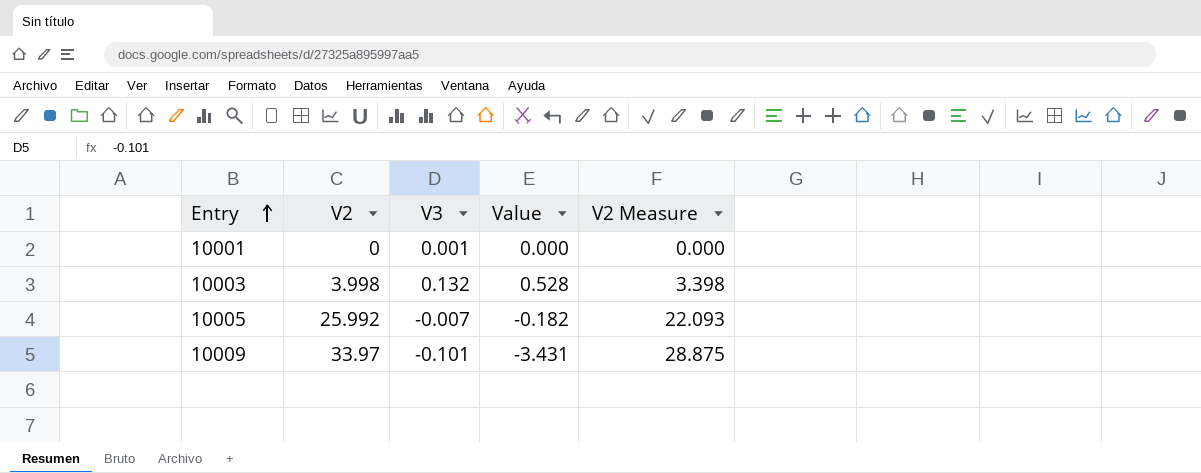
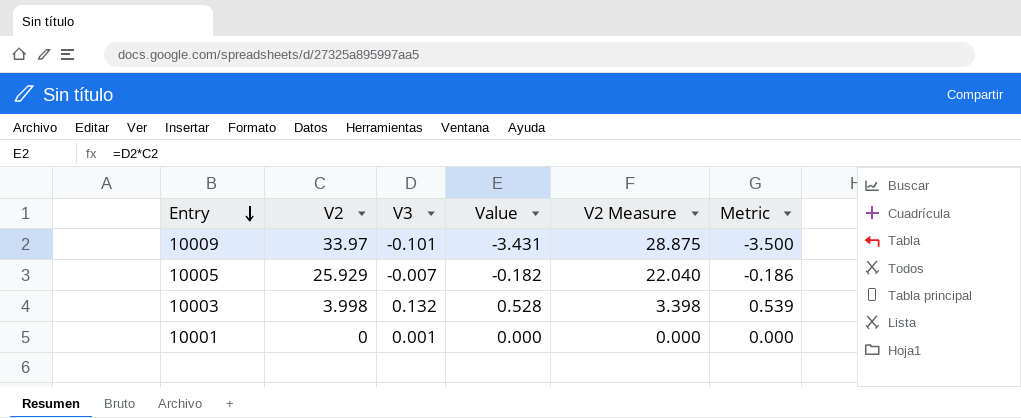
row order: Entry ascending -> Entry descending
column Metric | formula: none -> [Value] * 1.02
10005 | V2: 25.992 -> 25.929
10005 | V2 Measure: 22.093 -> 22.040

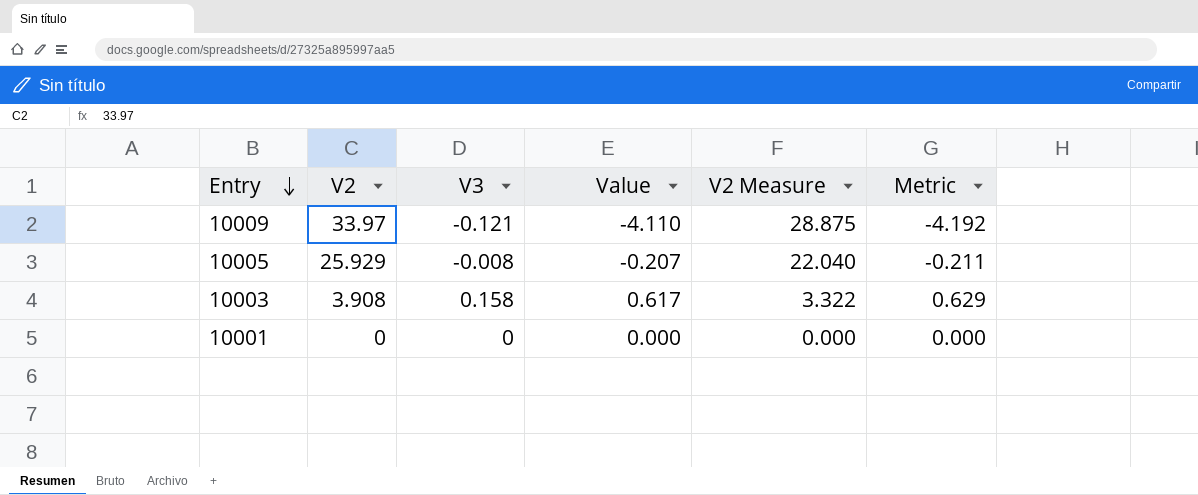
10009 | V3: -0.101 -> -0.121
10009 | Value: -3.431 -> -4.110
10009 | Metric: -3.500 -> -4.192
10005 | V3: -0.007 -> -0.008
10005 | Value: -0.182 -> -0.207
10005 | Metric: -0.186 -> -0.211
10003 | V2: 3.998 -> 3.908
10003 | V3: 0.132 -> 0.158
10003 | Value: 0.528 -> 0.617
10003 | V2 Measure: 3.398 -> 3.322
10003 | Metric: 0.539 -> 0.629
10001 | V3: 0.001 -> 0

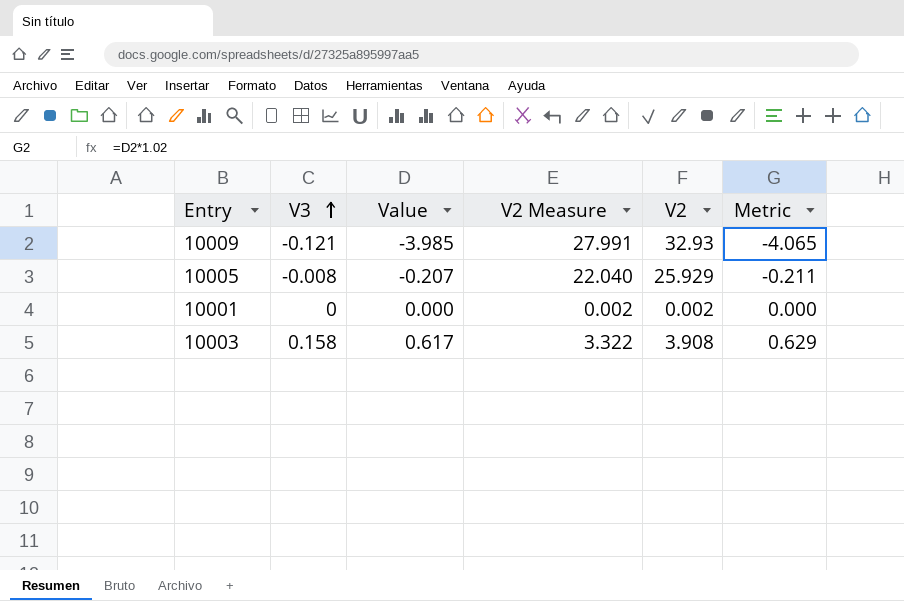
row order: Entry descending -> V3 ascending
column V2 | position: 2 -> 5
10009 | Value: -4.110 -> -3.985
10009 | V2 Measure: 28.875 -> 27.991
10009 | V2: 33.97 -> 32.93
10009 | Metric: -4.192 -> -4.065
10001 | V2 Measure: 0.000 -> 0.002
10001 | V2: 0 -> 0.002

